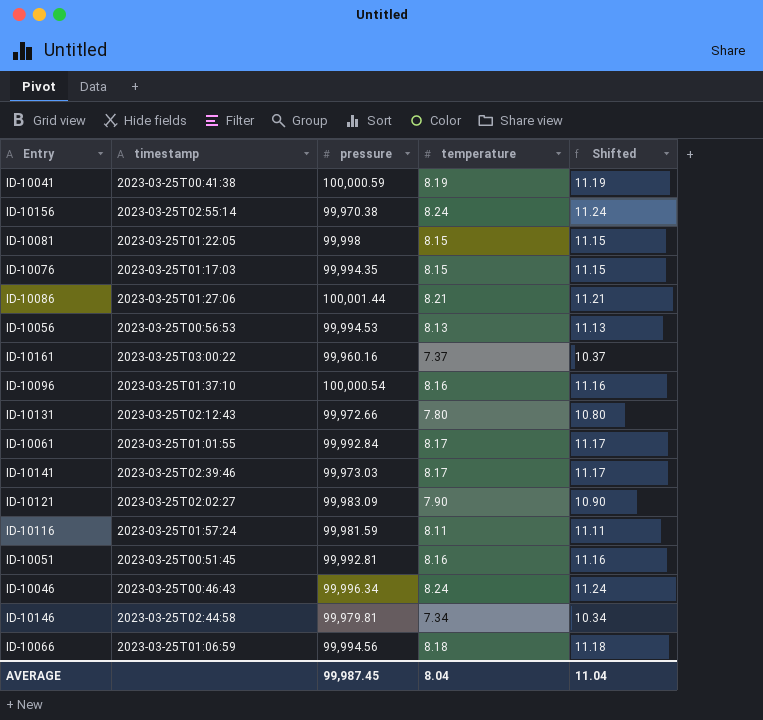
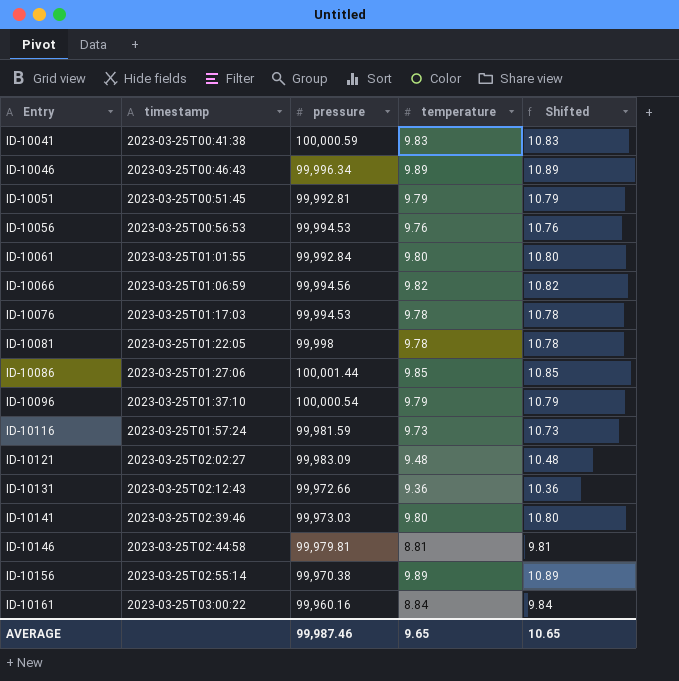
row order: none -> Entry ascending
column Shifted | formula: [temperature] + 3 -> [temperature] + 1
ID-10041 | temperature: 8.19 -> 9.83
ID-10046 | temperature: 8.24 -> 9.89
ID-10051 | temperature: 8.16 -> 9.79
ID-10056 | temperature: 8.13 -> 9.76
ID-10061 | temperature: 8.17 -> 9.80
ID-10066 | temperature: 8.18 -> 9.82
ID-10076 | pressure: 99,994.35 -> 99,994.53
ID-10076 | temperature: 8.15 -> 9.78
ID-10081 | temperature: 8.15 -> 9.78
ID-10086 | temperature: 8.21 -> 9.85
ID-10096 | temperature: 8.16 -> 9.79
ID-10116 | temperature: 8.11 -> 9.73
ID-10121 | temperature: 7.90 -> 9.48
ID-10131 | temperature: 7.80 -> 9.36
ID-10141 | temperature: 8.17 -> 9.80
ID-10146 | temperature: 7.34 -> 8.81
ID-10156 | temperature: 8.24 -> 9.89
ID-10161 | temperature: 7.37 -> 8.84
AVERAGE | pressure: 99,987.45 -> 99,987.46
AVERAGE | temperature: 8.04 -> 9.65
AVERAGE | Shifted: 11.04 -> 10.65

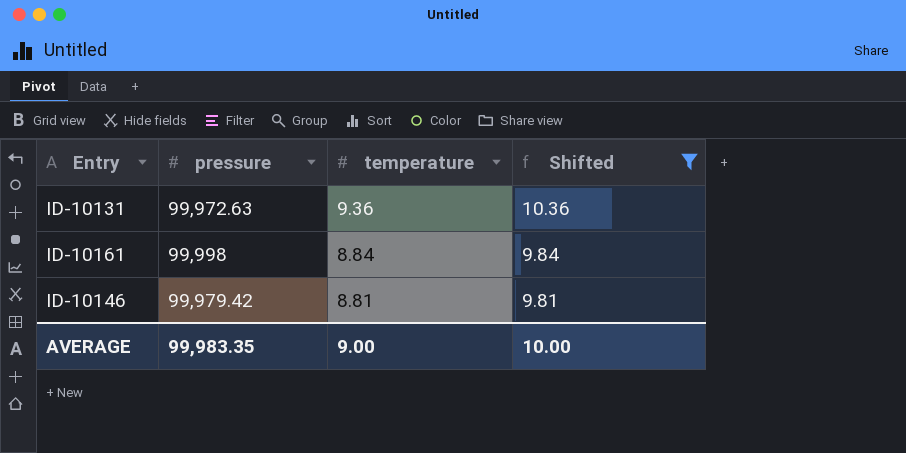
filter: none -> Shifted <= 10.36
row order: Entry ascending -> temperature descending
column timestamp | position: 2 -> none
ID-10131 | pressure: 99,972.66 -> 99,972.63
ID-10161 | pressure: 99,960.16 -> 99,998
ID-10146 | pressure: 99,979.81 -> 99,979.42
AVERAGE | pressure: 99,987.46 -> 99,983.35
AVERAGE | temperature: 9.65 -> 9.00
AVERAGE | Shifted: 10.65 -> 10.00

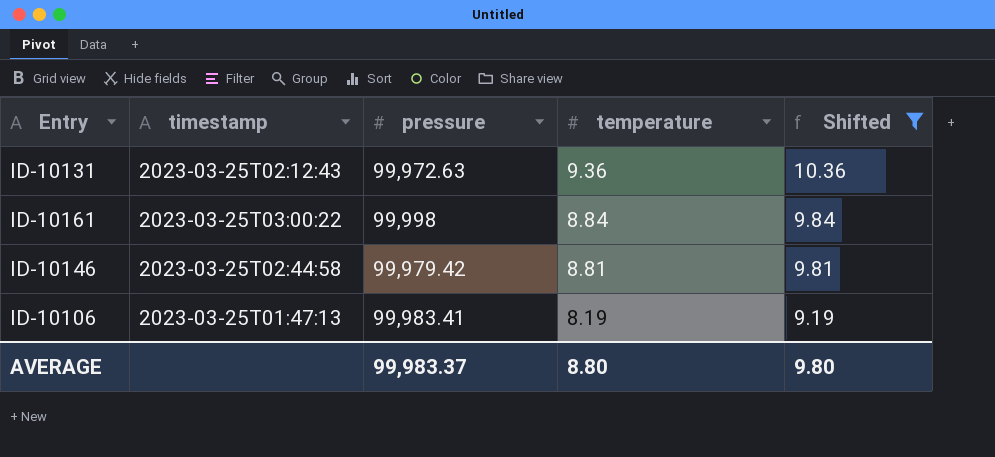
column timestamp | position: none -> 2
row ID-10106: none -> 2023-03-25T01:47:13 | 99,983.41 | 8.19 | 9.19
AVERAGE | pressure: 99,983.35 -> 99,983.37
AVERAGE | temperature: 9.00 -> 8.80
AVERAGE | Shifted: 10.00 -> 9.80

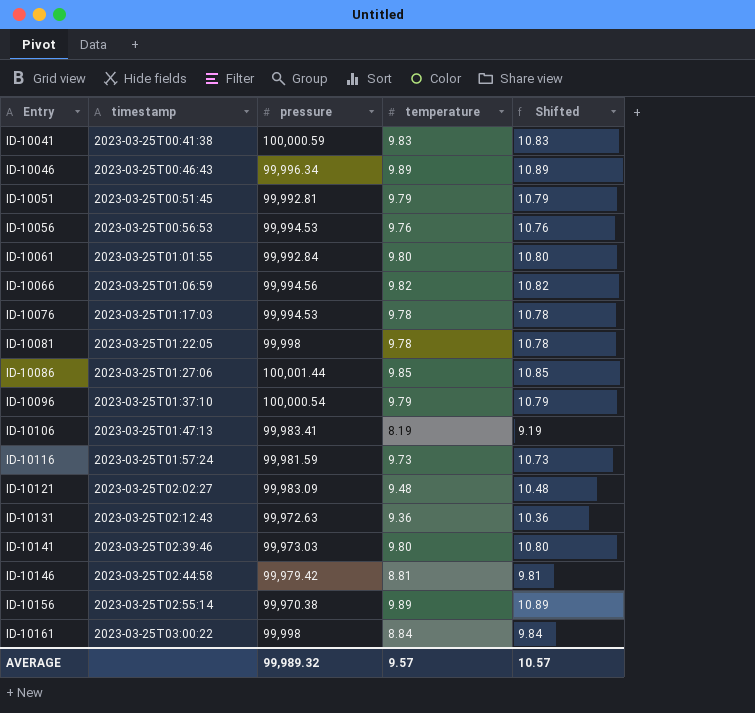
filter: Shifted <= 10.36 -> none
row order: temperature descending -> Entry ascending
AVERAGE | pressure: 99,983.37 -> 99,989.32
AVERAGE | temperature: 8.80 -> 9.57
AVERAGE | Shifted: 9.80 -> 10.57

